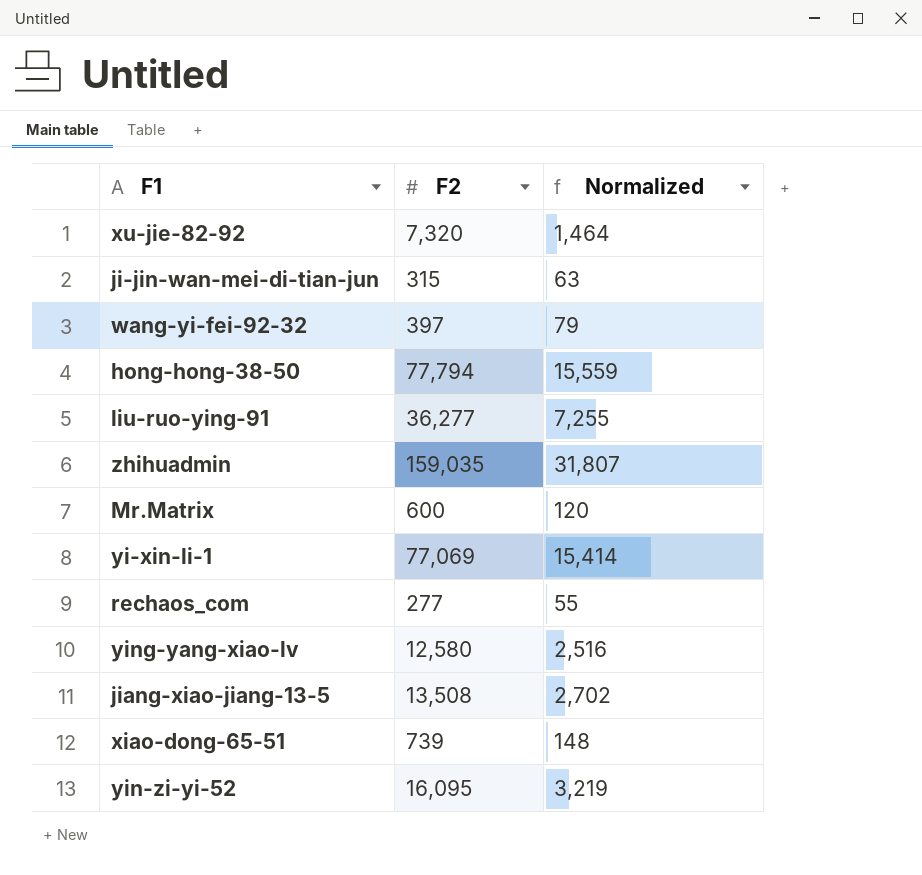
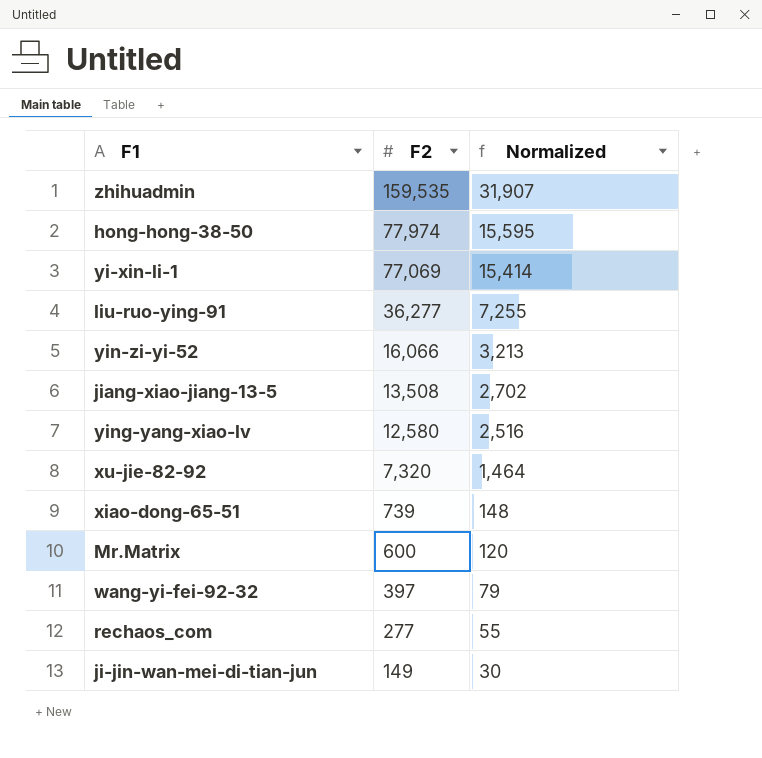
row order: none -> F2 descending
zhihuadmin | F2: 159,035 -> 159,535
zhihuadmin | Normalized: 31,807 -> 31,907
hong-hong-38-50 | F2: 77,794 -> 77,974
hong-hong-38-50 | Normalized: 15,559 -> 15,595
yin-zi-yi-52 | F2: 16,095 -> 16,066
yin-zi-yi-52 | Normalized: 3,219 -> 3,213
ji-jin-wan-mei-di-tian-jun | F2: 315 -> 149
ji-jin-wan-mei-di-tian-jun | Normalized: 63 -> 30

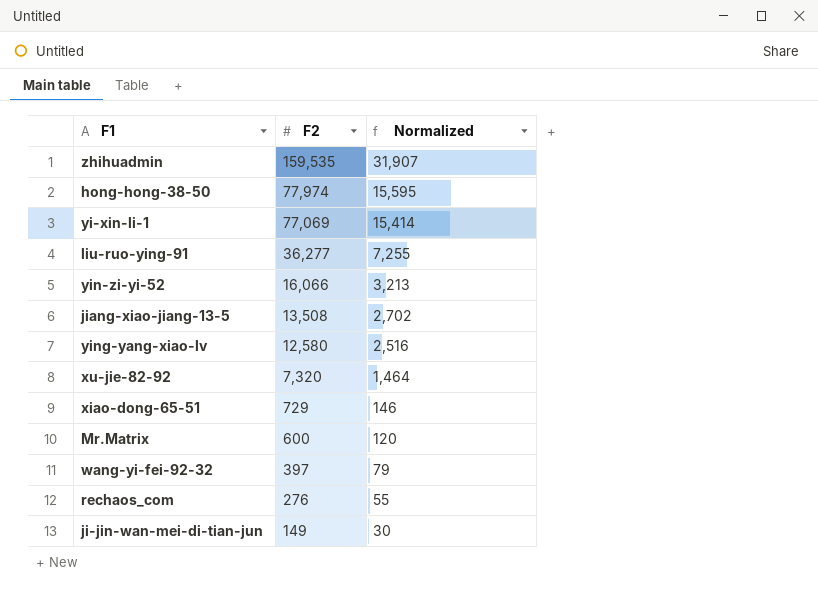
xiao-dong-65-51 | F2: 739 -> 729
xiao-dong-65-51 | Normalized: 148 -> 146
rechaos_com | F2: 277 -> 276

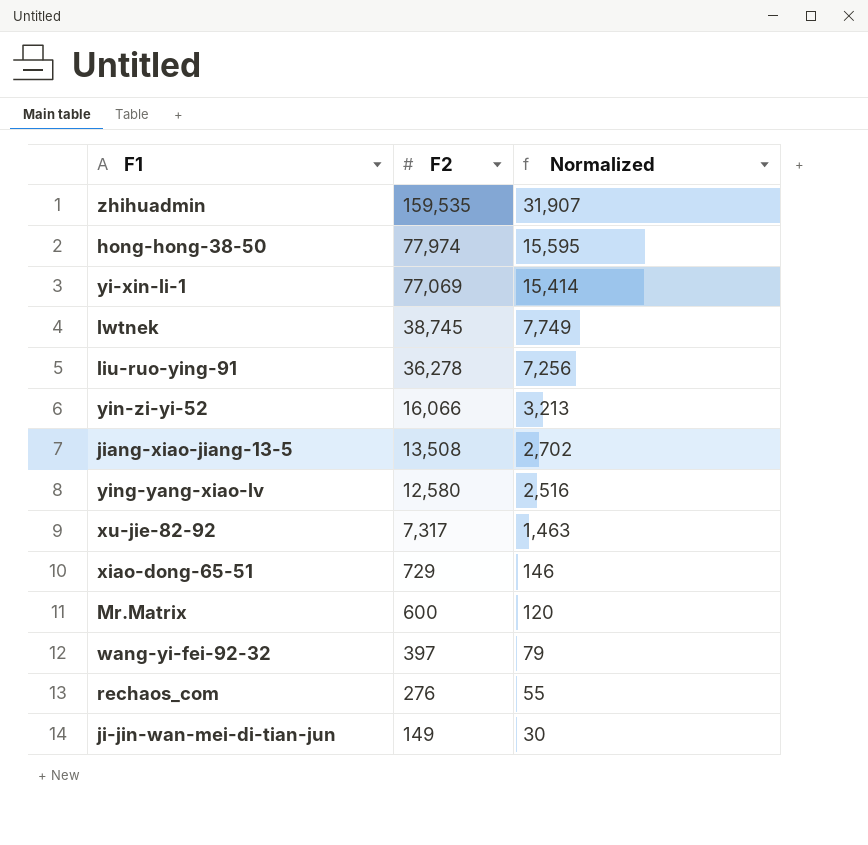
row lwtnek: none -> 38,745 | 7,749
liu-ruo-ying-91 | F2: 36,277 -> 36,278
liu-ruo-ying-91 | Normalized: 7,255 -> 7,256
xu-jie-82-92 | F2: 7,320 -> 7,317
xu-jie-82-92 | Normalized: 1,464 -> 1,463

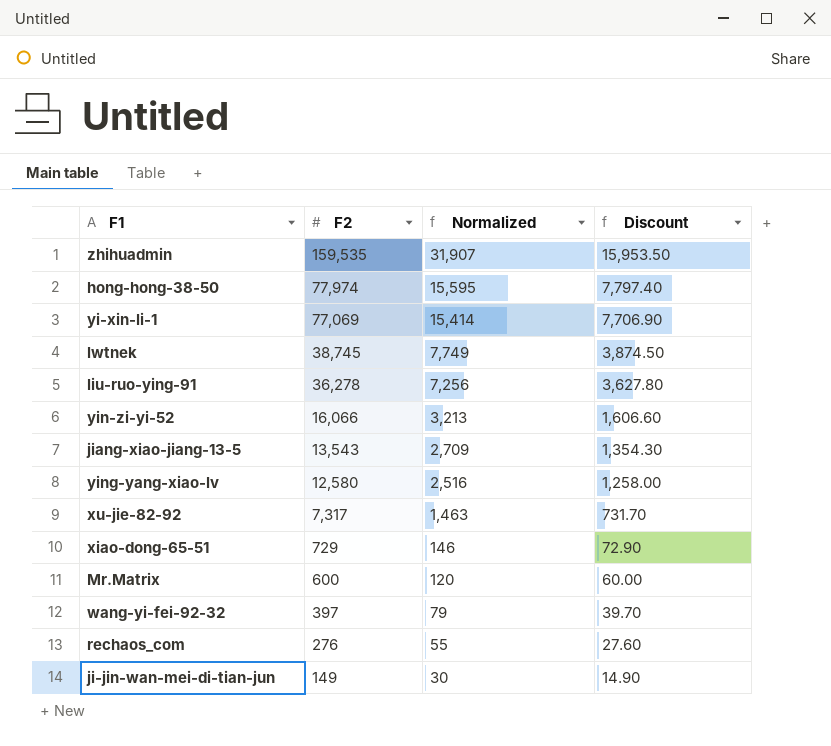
column Discount | formula: none -> [F2] * 0.1
jiang-xiao-jiang-13-5 | F2: 13,508 -> 13,543
jiang-xiao-jiang-13-5 | Normalized: 2,702 -> 2,709

